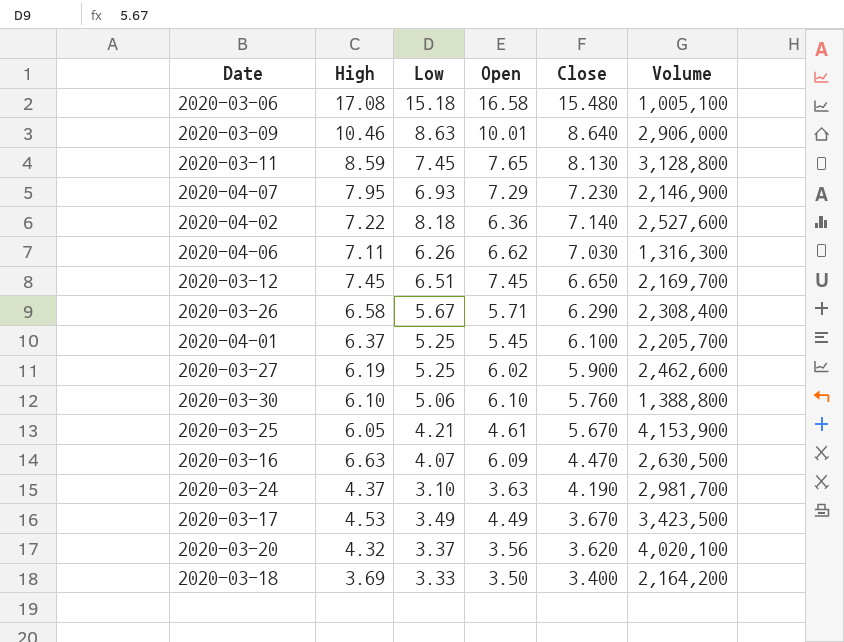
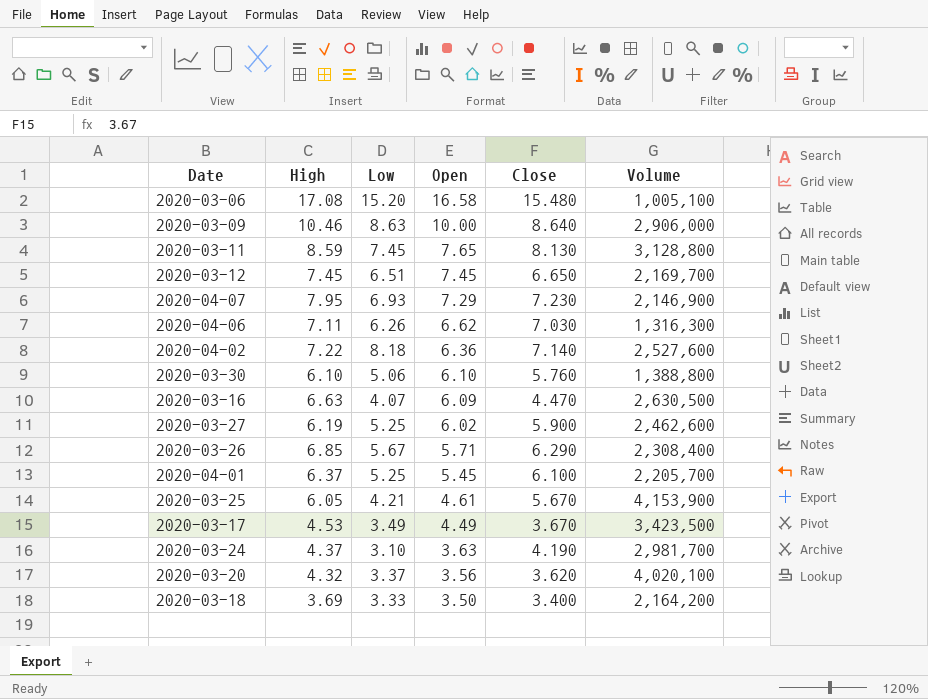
row order: Close descending -> Open descending
2020-03-06 | Low: 15.18 -> 15.20
2020-03-09 | Open: 10.01 -> 10.00
2020-03-26 | High: 6.58 -> 6.85

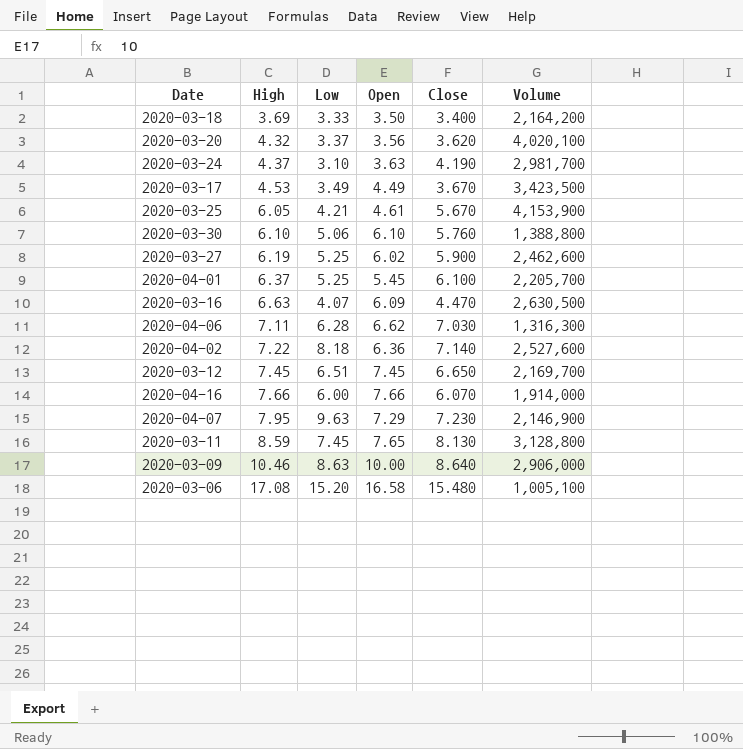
row order: Open descending -> High ascending
row 2020-03-26: 6.85 | 5.67 | 5.71 | 6.290 | 2,308,400 -> none
2020-04-06 | Low: 6.26 -> 6.28
row 2020-04-16: none -> 7.66 | 6.00 | 7.66 | 6.070 | 1,914,000
2020-04-07 | Low: 6.93 -> 9.63

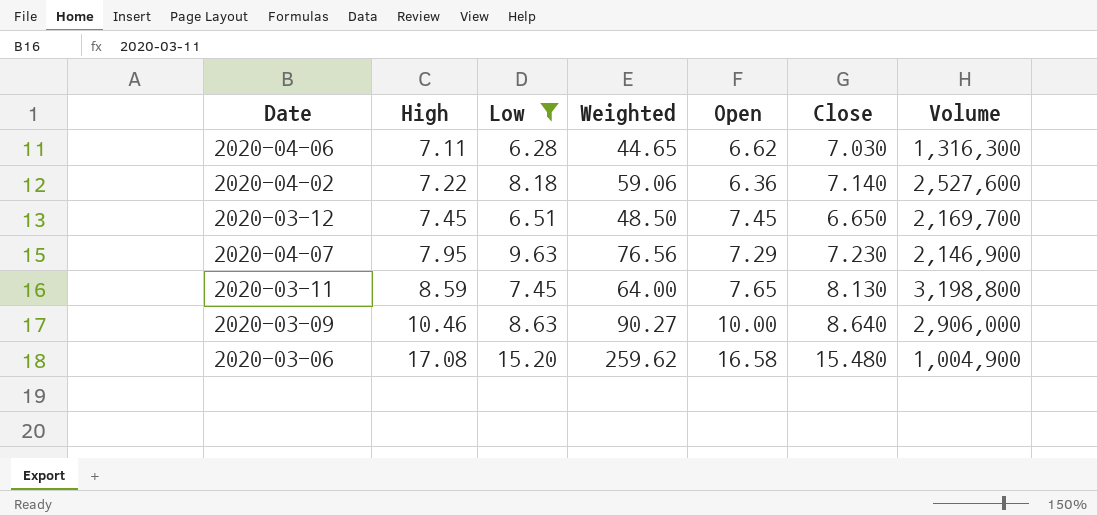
filter: none -> Low >= 6.28
column Weighted | formula: none -> [High] * [Low]
2020-03-11 | Volume: 3,128,800 -> 3,198,800
2020-03-06 | Volume: 1,005,100 -> 1,004,900

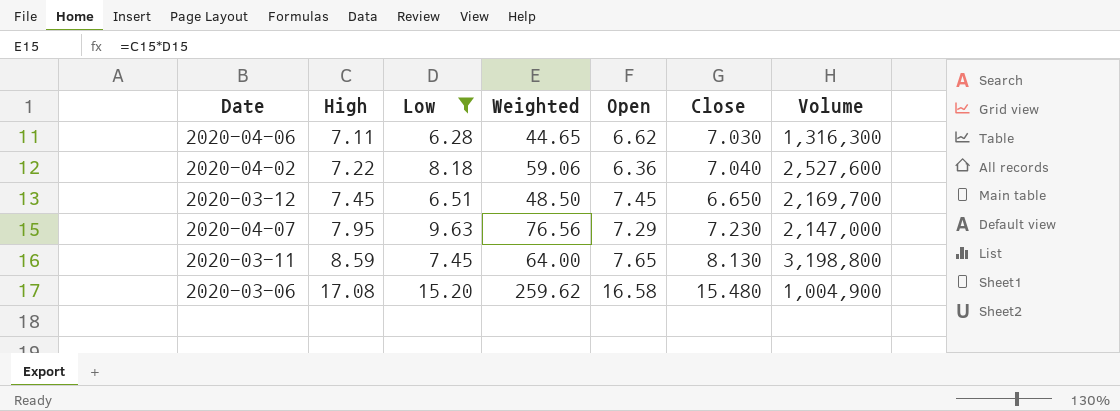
row 2020-03-09: 10.46 | 8.63 | 90.27 | 10.00 | 8.640 | 2,906,000 -> none
2020-04-02 | Close: 7.140 -> 7.040
2020-04-07 | Volume: 2,146,900 -> 2,147,000

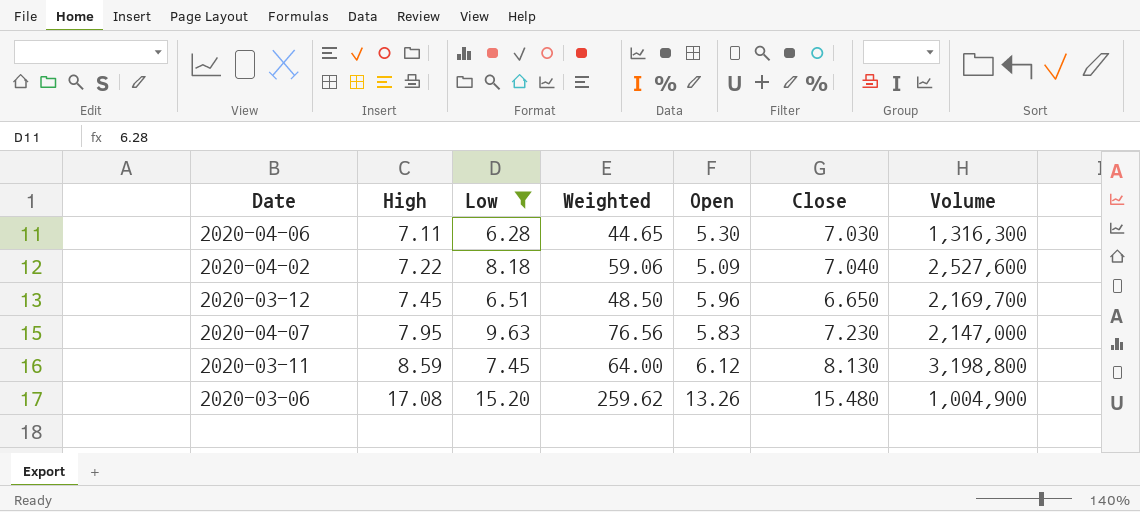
2020-04-06 | Open: 6.62 -> 5.30
2020-04-02 | Open: 6.36 -> 5.09
2020-03-12 | Open: 7.45 -> 5.96
2020-04-07 | Open: 7.29 -> 5.83
2020-03-11 | Open: 7.65 -> 6.12
2020-03-06 | Open: 16.58 -> 13.26

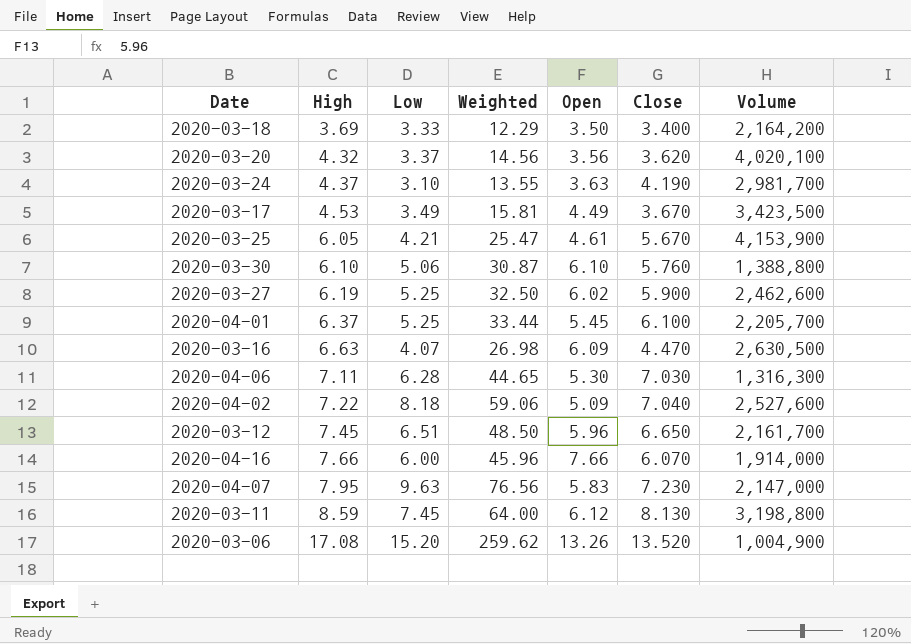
filter: Low >= 6.28 -> none
2020-03-12 | Volume: 2,169,700 -> 2,161,700
2020-03-06 | Close: 15.480 -> 13.520

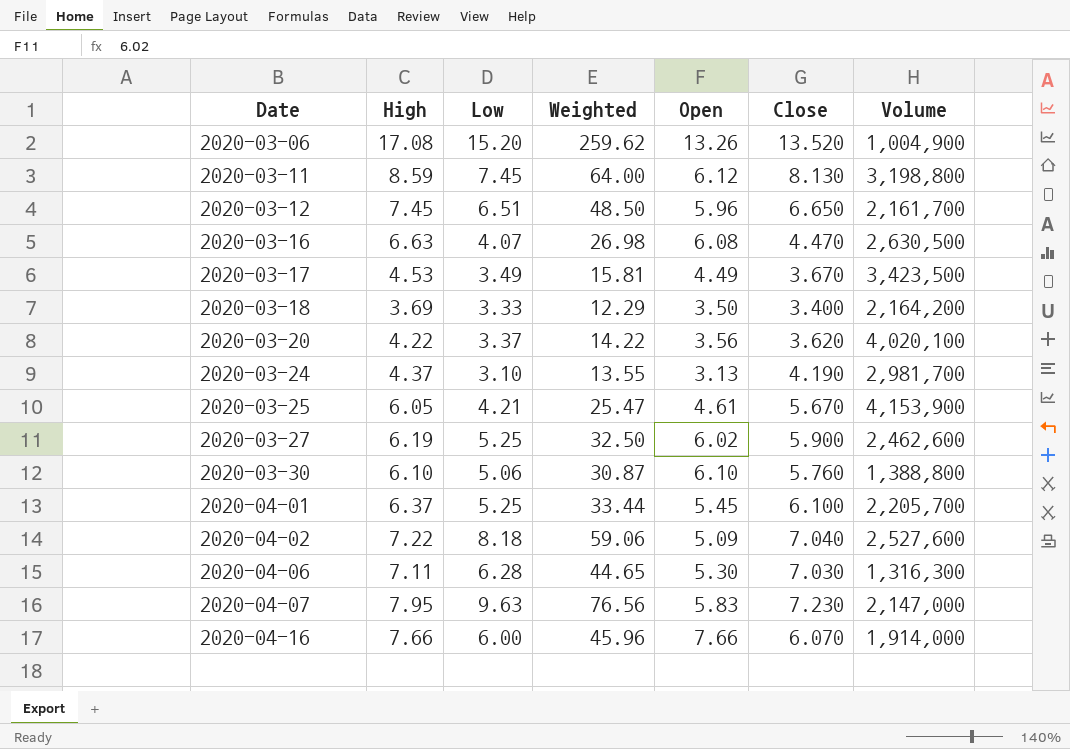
row order: High ascending -> Date ascending
2020-03-16 | Open: 6.09 -> 6.08
2020-03-20 | High: 4.32 -> 4.22
2020-03-20 | Weighted: 14.56 -> 14.22
2020-03-24 | Open: 3.63 -> 3.13

